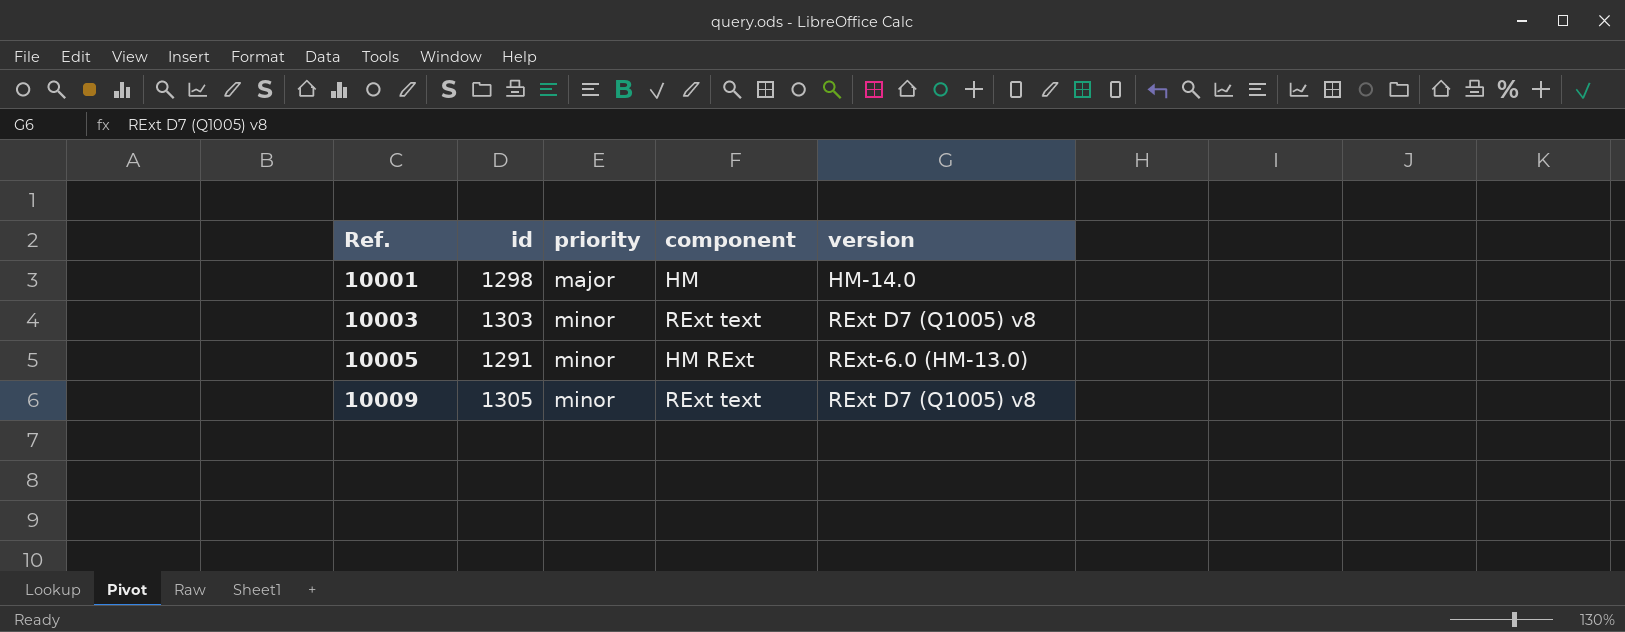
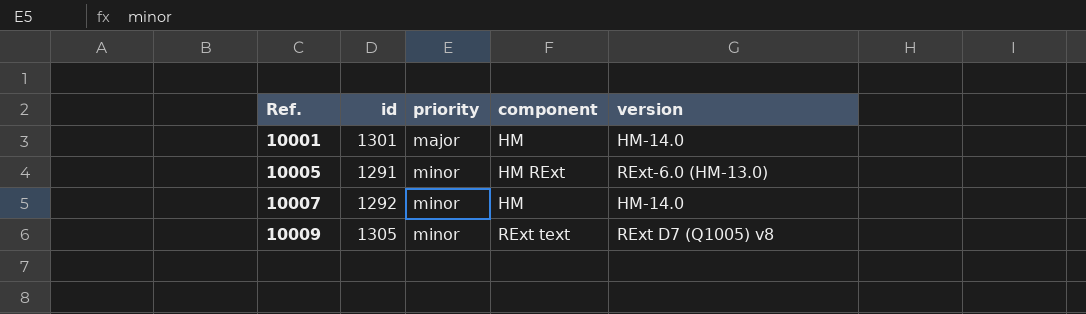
row 10003: 1303 | minor | RExt text | RExt D7 (Q1005) v8 -> none
10001 | id: 1298 -> 1301
row 10007: none -> 1292 | minor | HM | HM-14.0

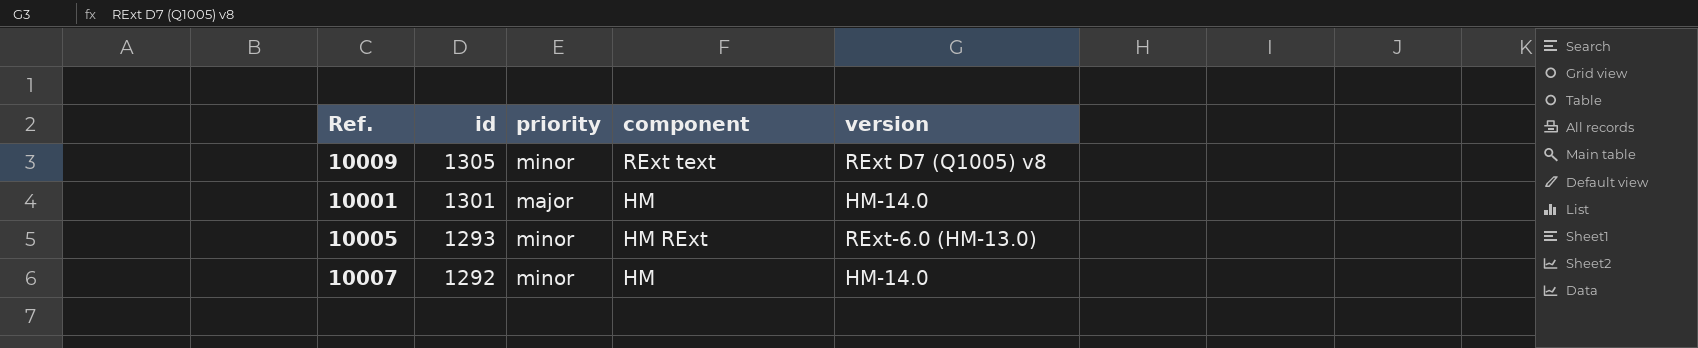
row order: Ref. ascending -> id descending
10005 | id: 1291 -> 1293

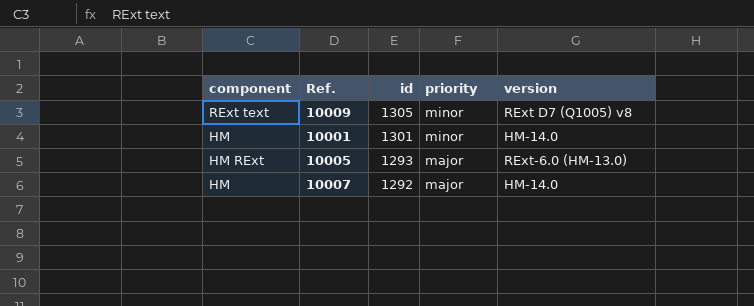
column component | position: 4 -> 1
10001 | priority: major -> minor
10005 | priority: minor -> major
10007 | priority: minor -> major

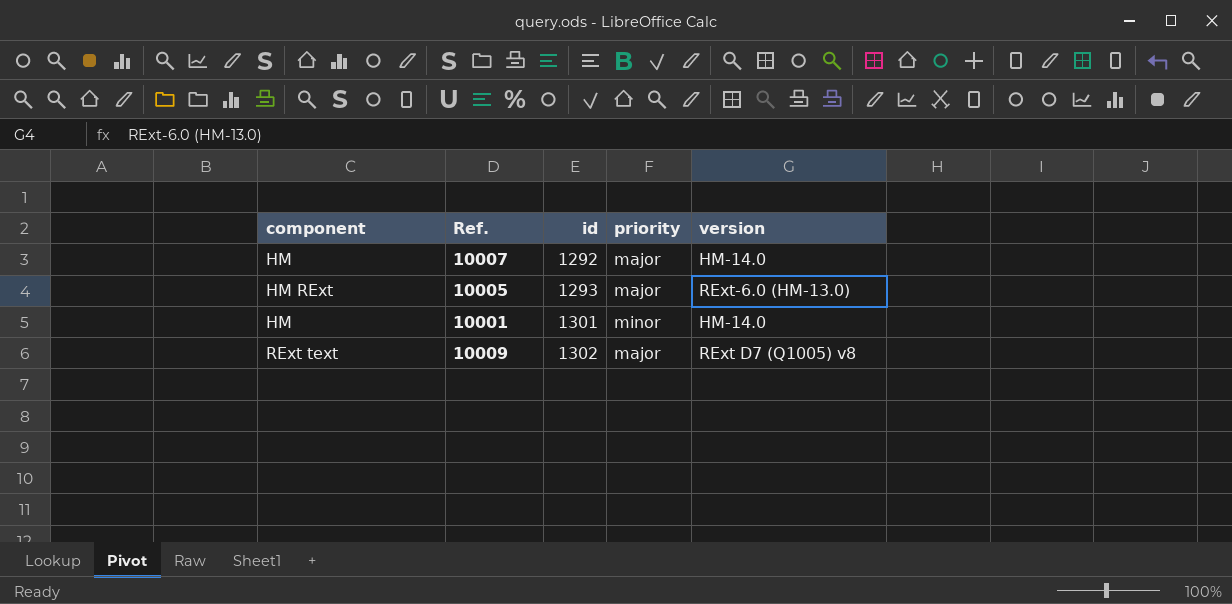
row order: id descending -> id ascending
10009 | id: 1305 -> 1302
10009 | priority: minor -> major

